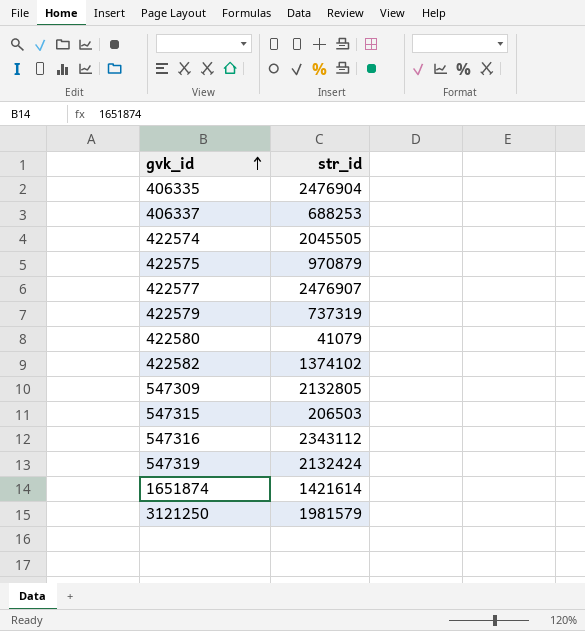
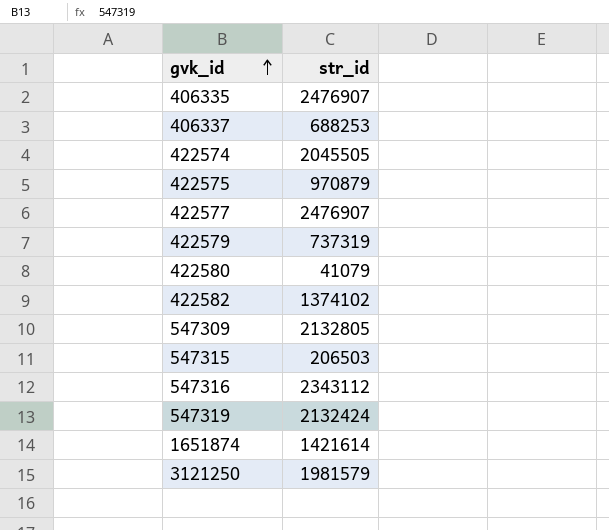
406335 | str_id: 2476904 -> 2476907

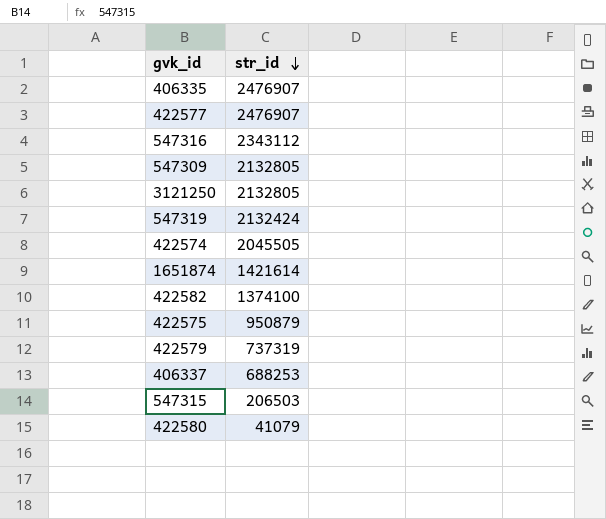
row order: gvk_id ascending -> str_id descending
3121250 | str_id: 1981579 -> 2132805
422582 | str_id: 1374102 -> 1374100
422575 | str_id: 970879 -> 950879

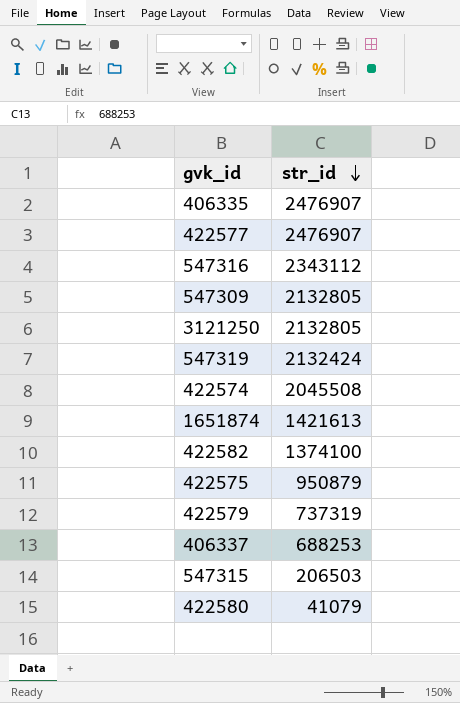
422574 | str_id: 2045505 -> 2045508
1651874 | str_id: 1421614 -> 1421613

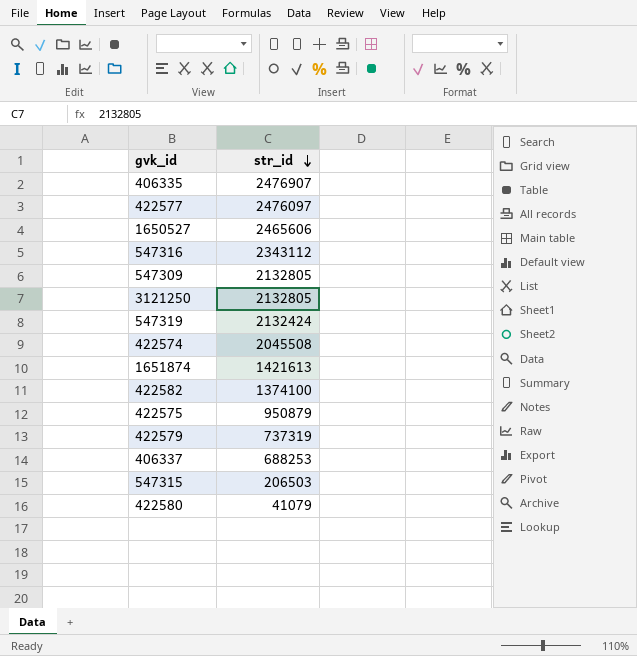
422577 | str_id: 2476907 -> 2476097
row 1650527: none -> 2465606

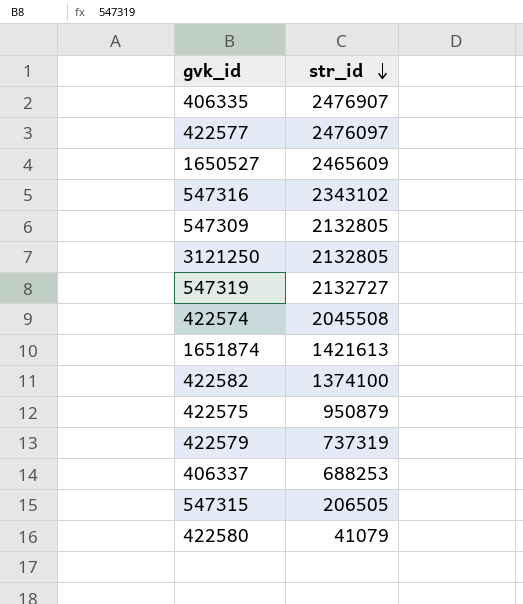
1650527 | str_id: 2465606 -> 2465609
547316 | str_id: 2343112 -> 2343102
547319 | str_id: 2132424 -> 2132727
547315 | str_id: 206503 -> 206505

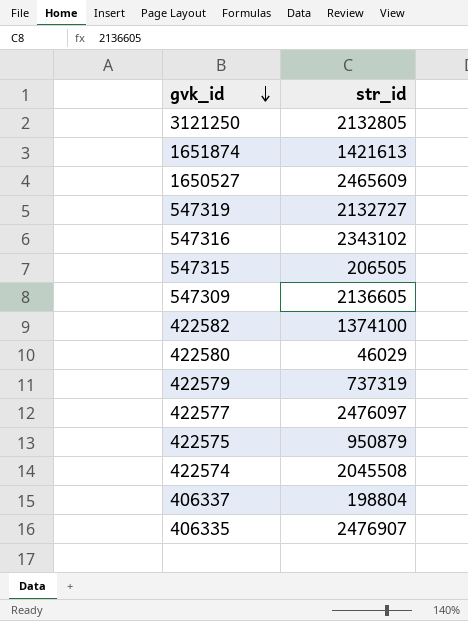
row order: str_id descending -> gvk_id descending
547309 | str_id: 2132805 -> 2136605
422580 | str_id: 41079 -> 46029
406337 | str_id: 688253 -> 198804

